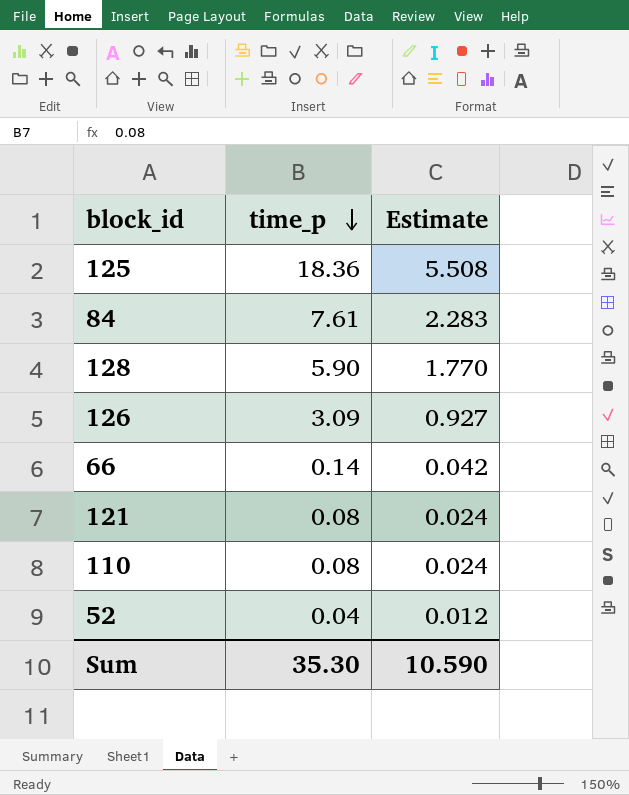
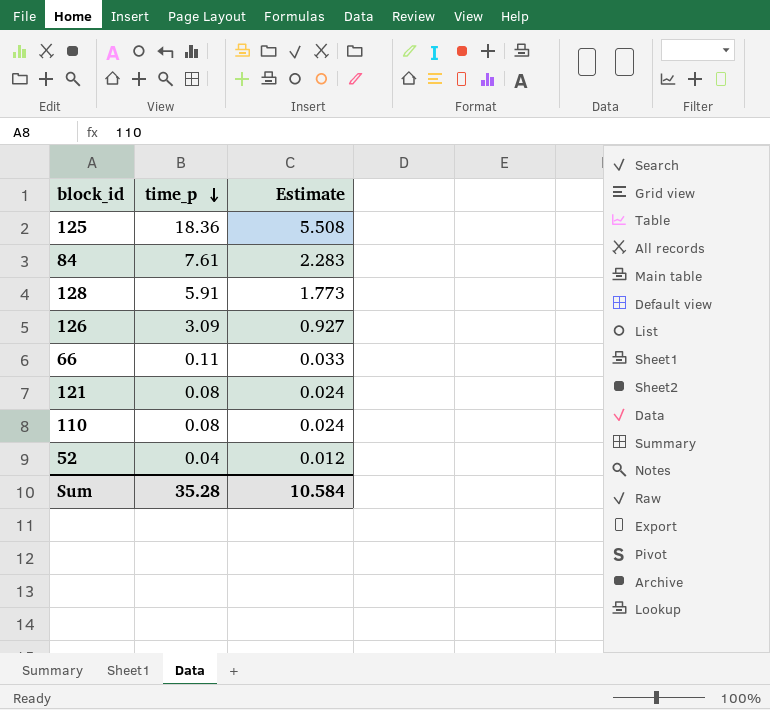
128 | time_p: 5.90 -> 5.91
128 | Estimate: 1.770 -> 1.773
66 | time_p: 0.14 -> 0.11
66 | Estimate: 0.042 -> 0.033
Sum | time_p: 35.30 -> 35.28
Sum | Estimate: 10.590 -> 10.584

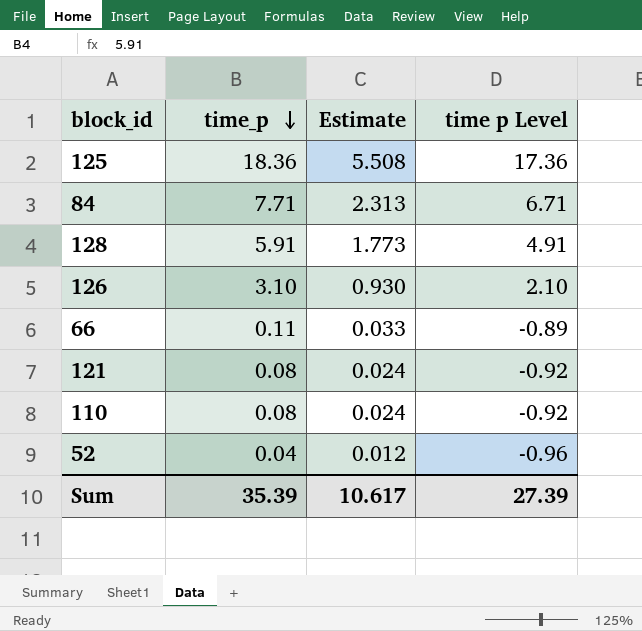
column time p Level | formula: none -> [time_p] - 1
84 | time_p: 7.61 -> 7.71
84 | Estimate: 2.283 -> 2.313
126 | time_p: 3.09 -> 3.10
126 | Estimate: 0.927 -> 0.930
Sum | time_p: 35.28 -> 35.39
Sum | Estimate: 10.584 -> 10.617

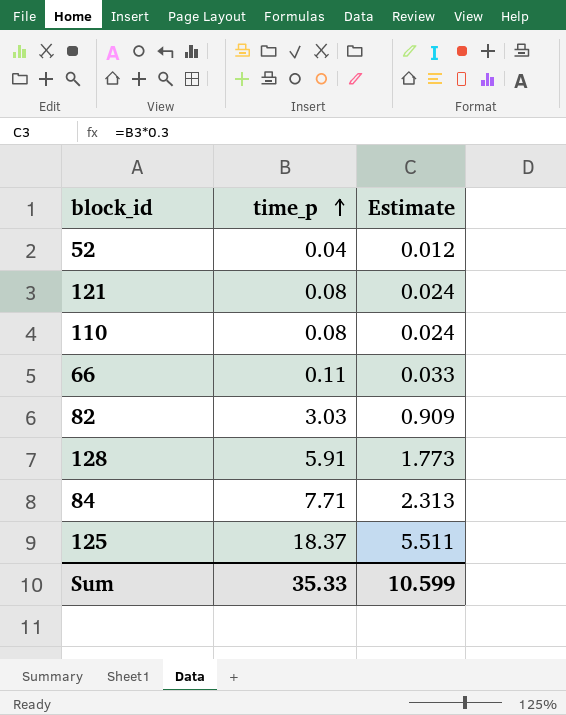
row order: time_p descending -> time_p ascending
column time p Level | formula: [time_p] - 1 -> none
row 126: 3.10 | 0.930 | 2.10 -> none
row 82: none -> 3.03 | 0.909
125 | time_p: 18.36 -> 18.37
125 | Estimate: 5.508 -> 5.511
Sum | time_p: 35.39 -> 35.33
Sum | Estimate: 10.617 -> 10.599

